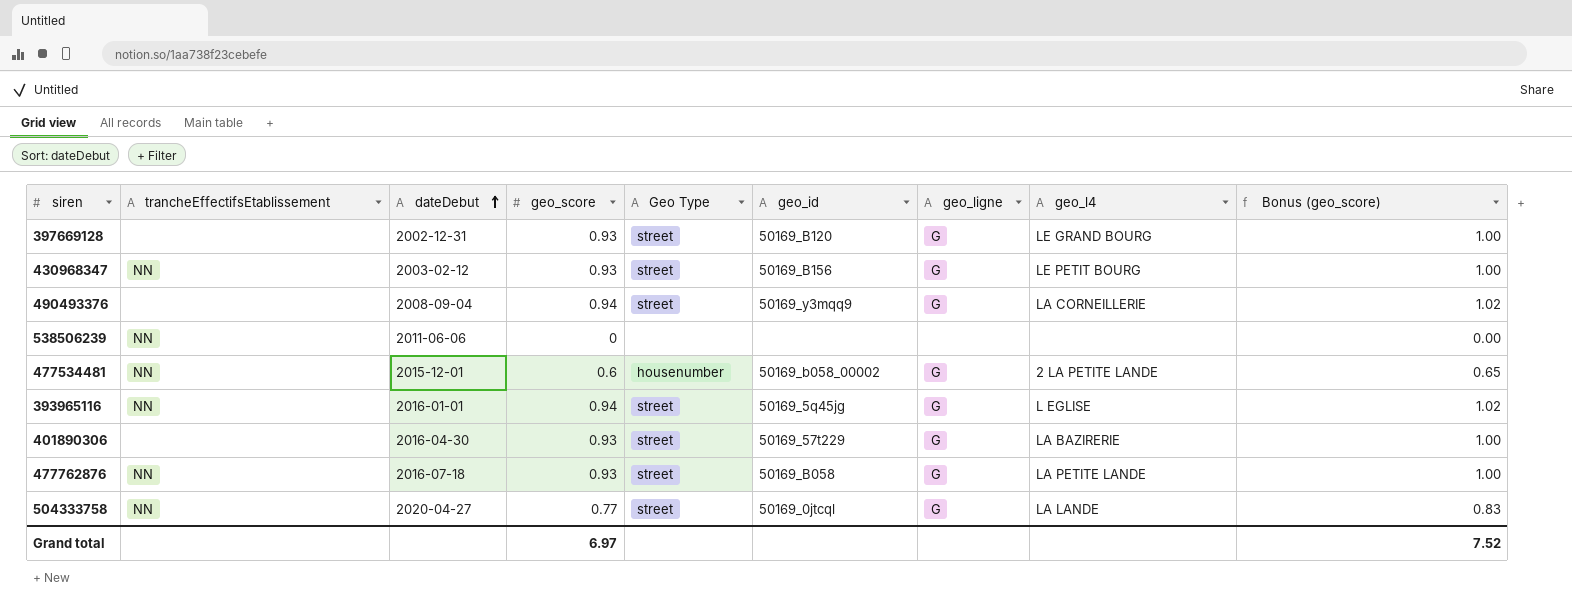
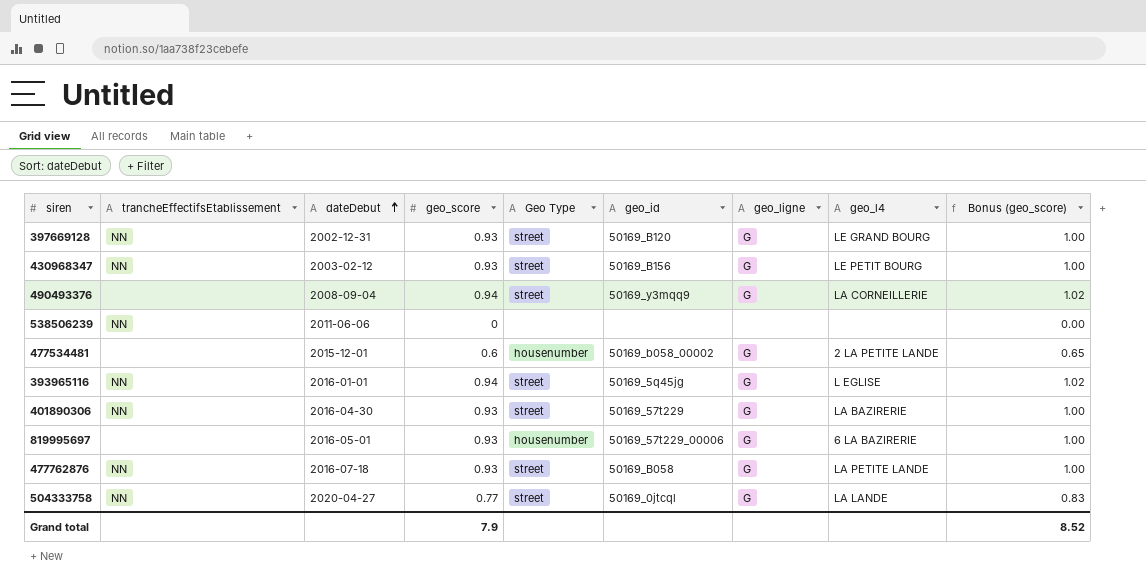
397669128 | trancheEffectifsEtablissement: none -> NN
477534481 | trancheEffectifsEtablissement: NN -> none
401890306 | trancheEffectifsEtablissement: none -> NN
row 819995697: none -> none | 2016-05-01 | 0.93 | housenumber | 50169_57t229_00006 | G | 6 LA BAZIRERIE | 1.00
Grand total | geo_score: 6.97 -> 7.9
Grand total | Bonus (geo_score): 7.52 -> 8.52

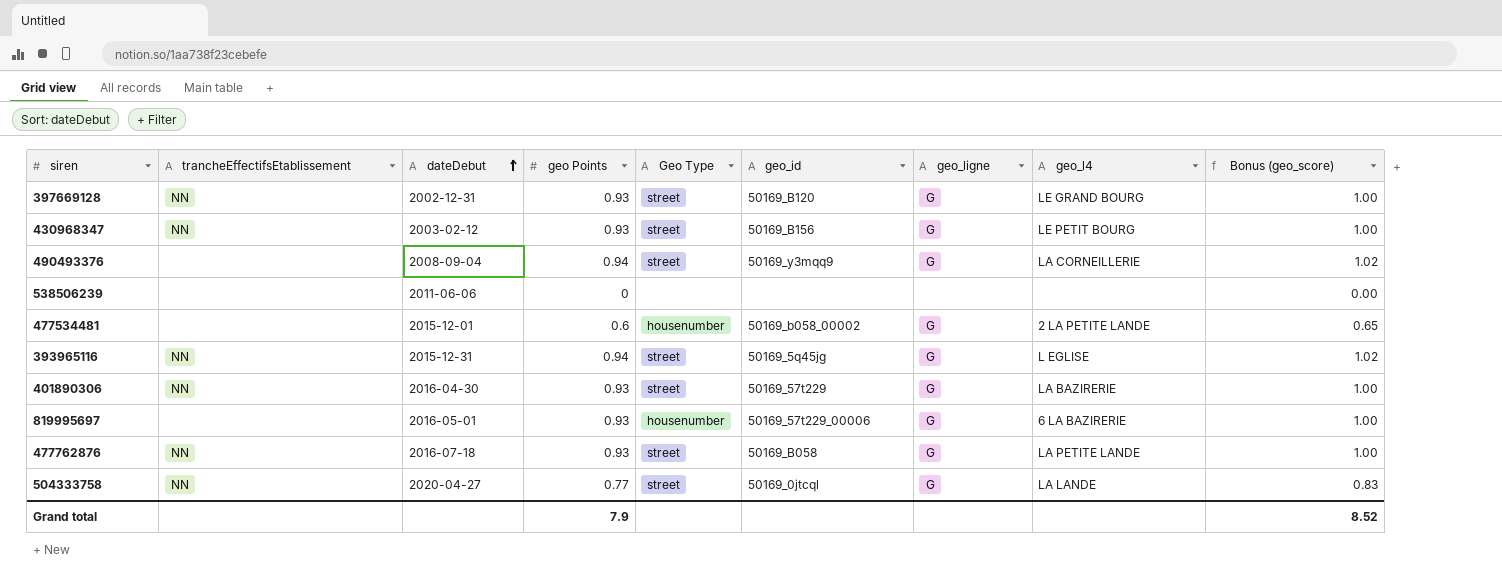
column name: geo_score -> geo Points
538506239 | trancheEffectifsEtablissement: NN -> none
393965116 | dateDebut: 2016-01-01 -> 2015-12-31

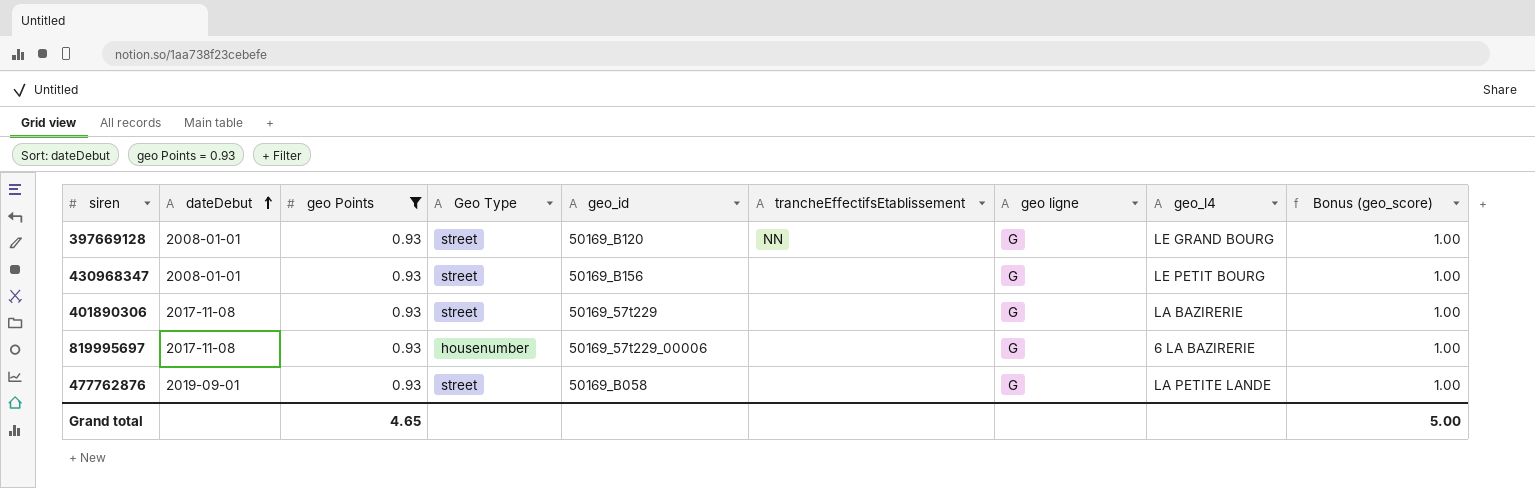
filter: none -> geo Points = 0.93
column trancheEffectifsEtablissement | position: 2 -> 6
column name: geo_ligne -> geo ligne
397669128 | dateDebut: 2002-12-31 -> 2008-01-01
430968347 | dateDebut: 2003-02-12 -> 2008-01-01
430968347 | trancheEffectifsEtablissement: NN -> none
401890306 | dateDebut: 2016-04-30 -> 2017-11-08
401890306 | trancheEffectifsEtablissement: NN -> none
819995697 | dateDebut: 2016-05-01 -> 2017-11-08
477762876 | dateDebut: 2016-07-18 -> 2019-09-01
477762876 | trancheEffectifsEtablissement: NN -> none
Grand total | geo Points: 7.9 -> 4.65
Grand total | Bonus (geo_score): 8.52 -> 5.00

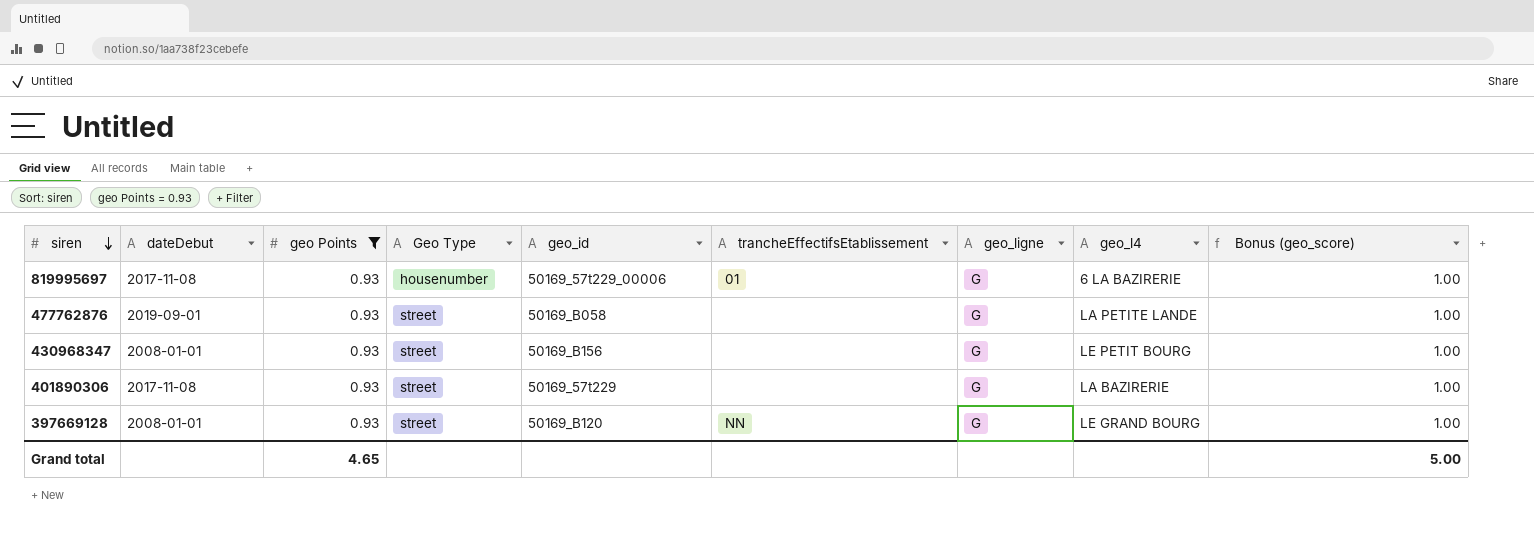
row order: dateDebut ascending -> siren descending
column name: geo ligne -> geo_ligne
819995697 | trancheEffectifsEtablissement: none -> 01

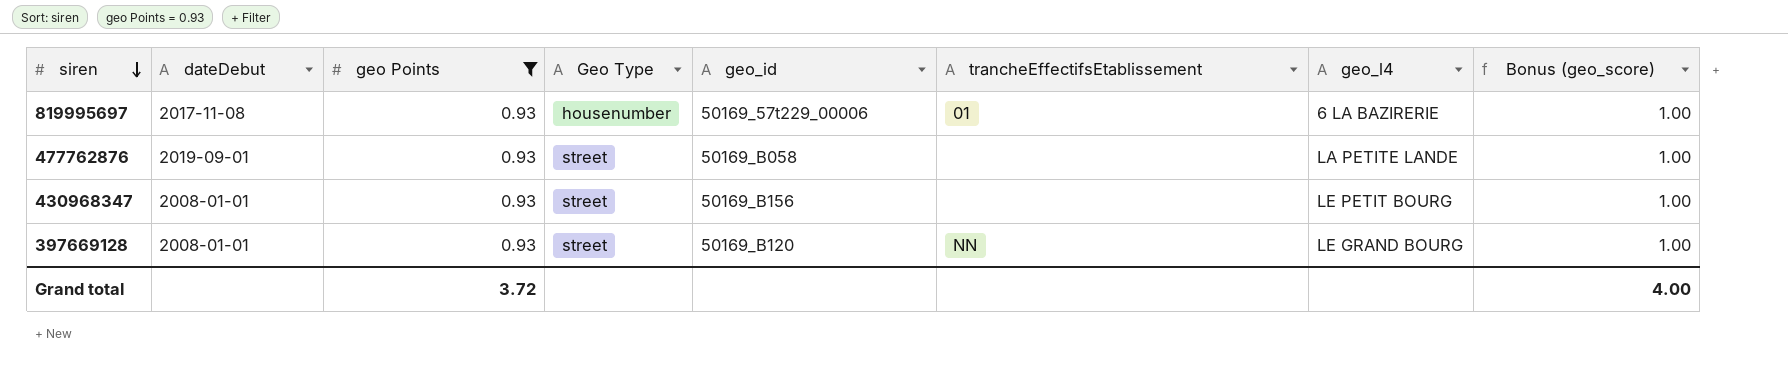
column geo_ligne | position: 7 -> none
row 401890306: 2017-11-08 | 0.93 | street | 50169_57t229 | none | G | LA BAZIRERIE | 1.00 -> none
Grand total | geo Points: 4.65 -> 3.72
Grand total | Bonus (geo_score): 5.00 -> 4.00

